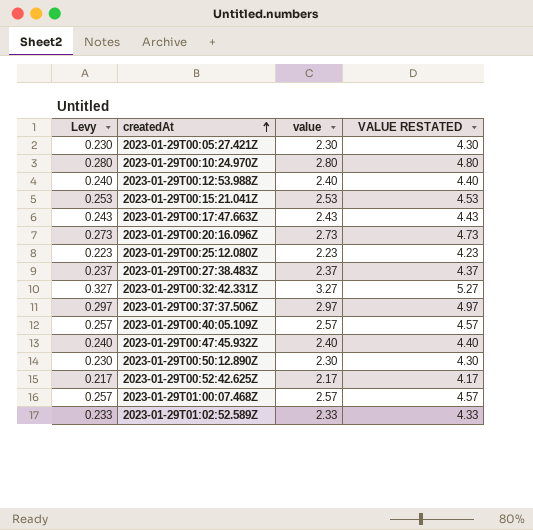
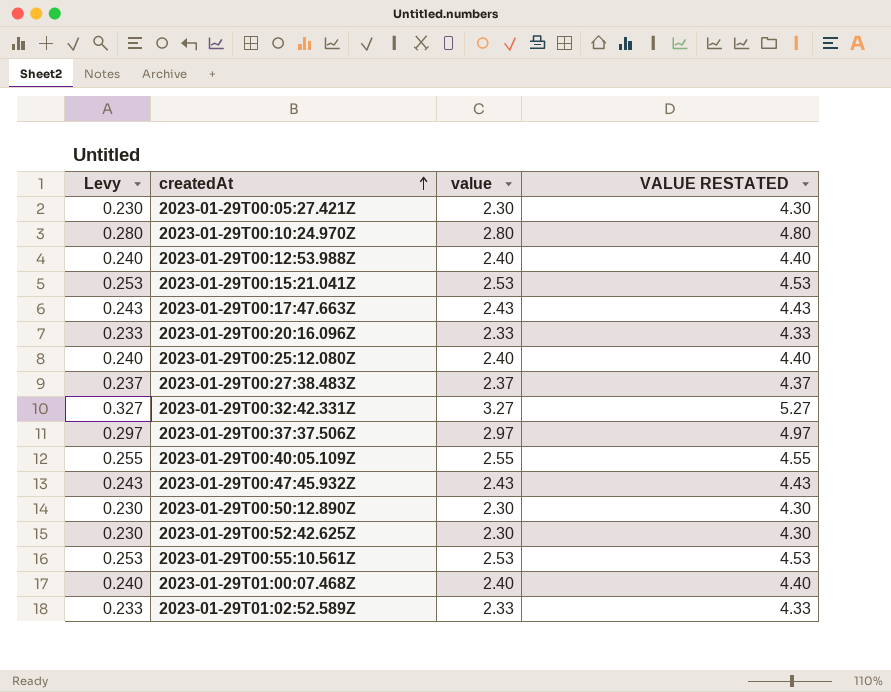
2023-01-29T00:20:16.096Z | Levy: 0.273 -> 0.233
2023-01-29T00:20:16.096Z | value: 2.73 -> 2.33
2023-01-29T00:20:16.096Z | VALUE RESTATED: 4.73 -> 4.33
2023-01-29T00:25:12.080Z | Levy: 0.223 -> 0.240
2023-01-29T00:25:12.080Z | value: 2.23 -> 2.40
2023-01-29T00:25:12.080Z | VALUE RESTATED: 4.23 -> 4.40
2023-01-29T00:40:05.109Z | Levy: 0.257 -> 0.255
2023-01-29T00:40:05.109Z | value: 2.57 -> 2.55
2023-01-29T00:40:05.109Z | VALUE RESTATED: 4.57 -> 4.55
2023-01-29T00:47:45.932Z | Levy: 0.240 -> 0.243
2023-01-29T00:47:45.932Z | value: 2.40 -> 2.43
2023-01-29T00:47:45.932Z | VALUE RESTATED: 4.40 -> 4.43
2023-01-29T00:52:42.625Z | Levy: 0.217 -> 0.230
2023-01-29T00:52:42.625Z | value: 2.17 -> 2.30
2023-01-29T00:52:42.625Z | VALUE RESTATED: 4.17 -> 4.30
row 2023-01-29T00:55:10.561Z: none -> 0.253 | 2.53 | 4.53
2023-01-29T01:00:07.468Z | Levy: 0.257 -> 0.240
2023-01-29T01:00:07.468Z | value: 2.57 -> 2.40
2023-01-29T01:00:07.468Z | VALUE RESTATED: 4.57 -> 4.40

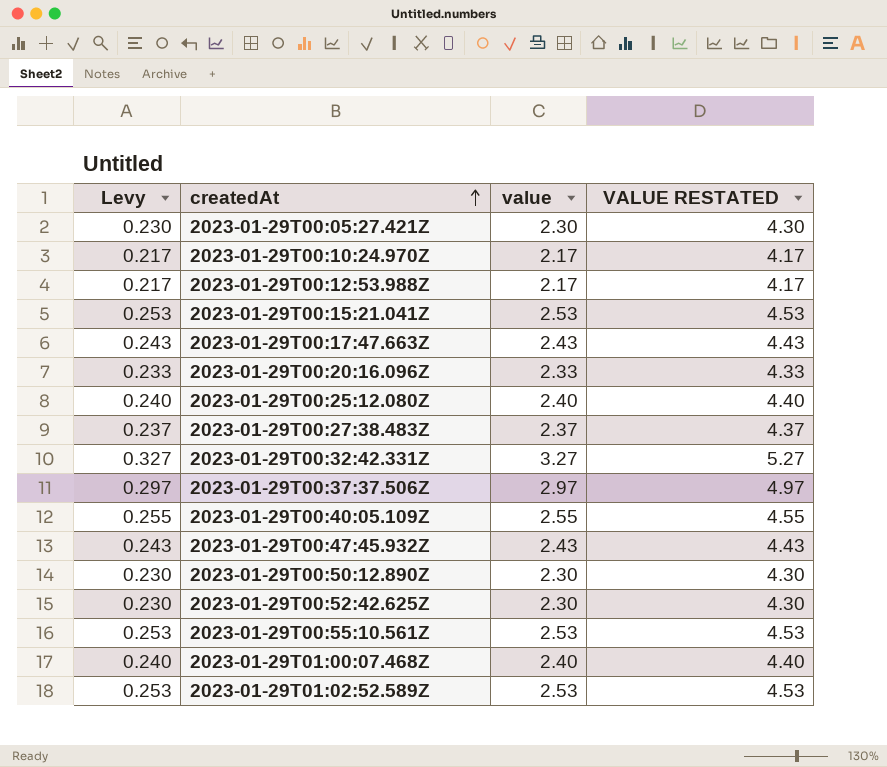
2023-01-29T00:10:24.970Z | Levy: 0.280 -> 0.217
2023-01-29T00:10:24.970Z | value: 2.80 -> 2.17
2023-01-29T00:10:24.970Z | VALUE RESTATED: 4.80 -> 4.17
2023-01-29T00:12:53.988Z | Levy: 0.240 -> 0.217
2023-01-29T00:12:53.988Z | value: 2.40 -> 2.17
2023-01-29T00:12:53.988Z | VALUE RESTATED: 4.40 -> 4.17
2023-01-29T01:02:52.589Z | Levy: 0.233 -> 0.253
2023-01-29T01:02:52.589Z | value: 2.33 -> 2.53
2023-01-29T01:02:52.589Z | VALUE RESTATED: 4.33 -> 4.53

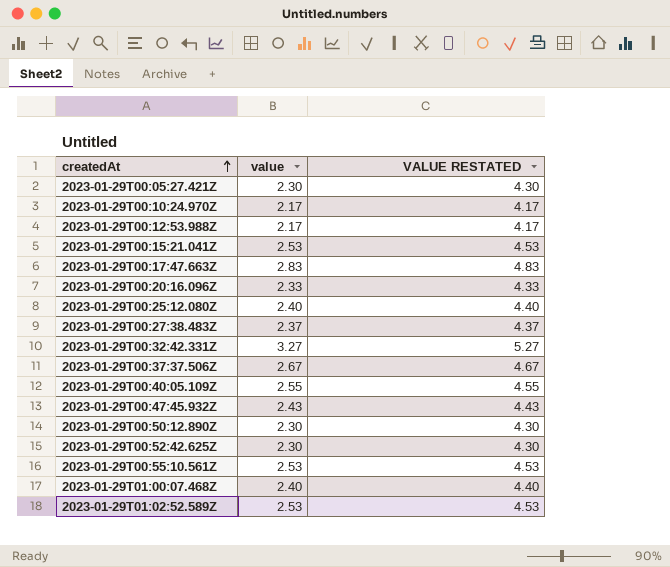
column Levy | formula: [value] * 0.1 -> none
2023-01-29T00:17:47.663Z | value: 2.43 -> 2.83
2023-01-29T00:17:47.663Z | VALUE RESTATED: 4.43 -> 4.83
2023-01-29T00:37:37.506Z | value: 2.97 -> 2.67
2023-01-29T00:37:37.506Z | VALUE RESTATED: 4.97 -> 4.67

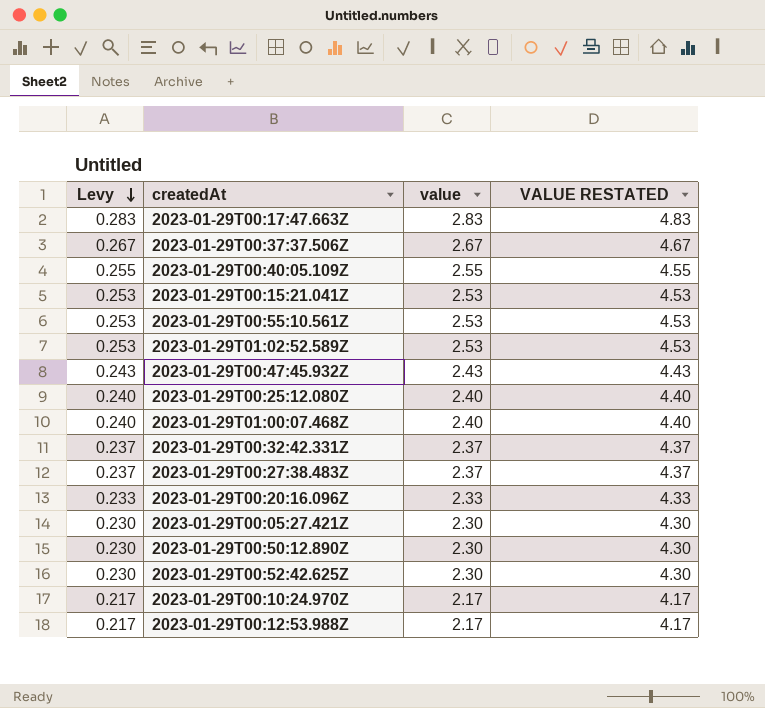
row order: createdAt ascending -> Levy descending
column Levy | formula: none -> [value] * 0.1
2023-01-29T00:32:42.331Z | value: 3.27 -> 2.37
2023-01-29T00:32:42.331Z | VALUE RESTATED: 5.27 -> 4.37

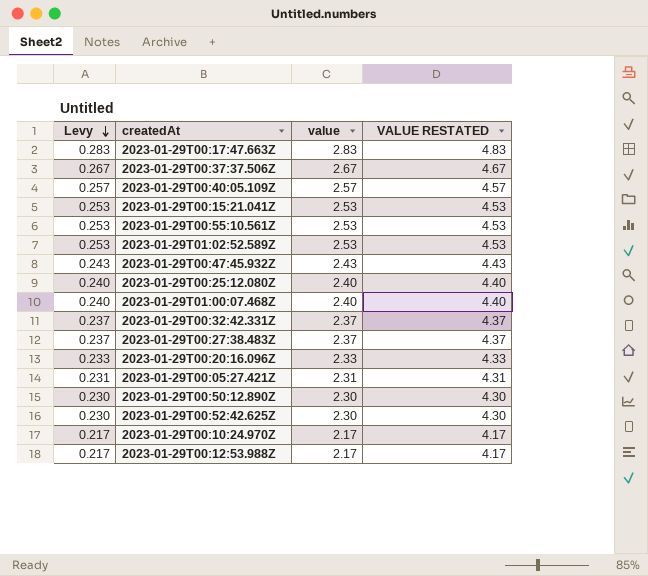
2023-01-29T00:40:05.109Z | Levy: 0.255 -> 0.257
2023-01-29T00:40:05.109Z | value: 2.55 -> 2.57
2023-01-29T00:40:05.109Z | VALUE RESTATED: 4.55 -> 4.57
2023-01-29T00:05:27.421Z | Levy: 0.230 -> 0.231
2023-01-29T00:05:27.421Z | value: 2.30 -> 2.31
2023-01-29T00:05:27.421Z | VALUE RESTATED: 4.30 -> 4.31

